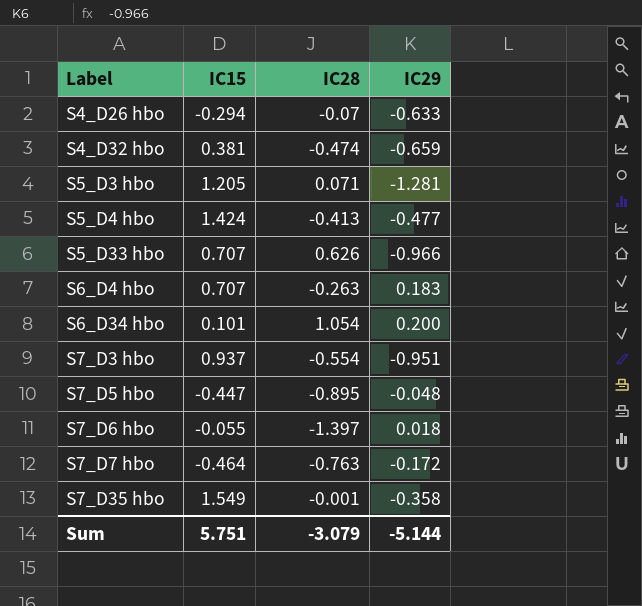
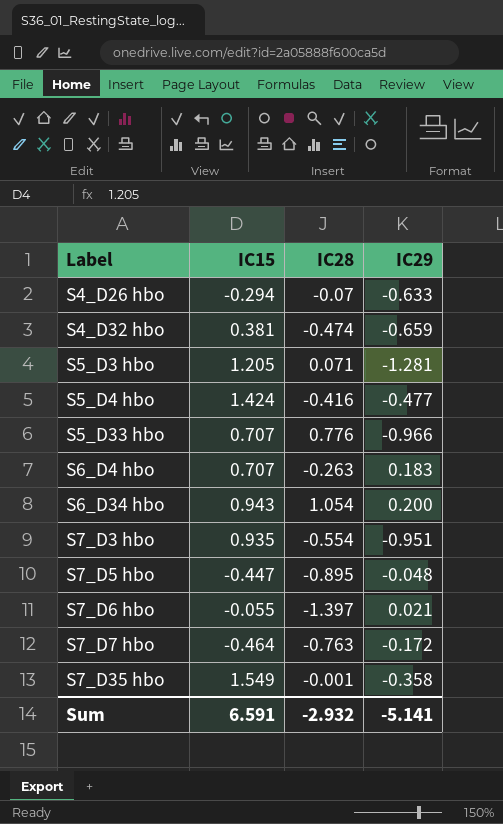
S5_D4 hbo | IC28: -0.413 -> -0.416
S5_D33 hbo | IC28: 0.626 -> 0.776
S6_D34 hbo | IC15: 0.101 -> 0.943
S7_D3 hbo | IC15: 0.937 -> 0.935
S7_D6 hbo | IC29: 0.018 -> 0.021
Sum | IC15: 5.751 -> 6.591
Sum | IC28: -3.079 -> -2.932
Sum | IC29: -5.144 -> -5.141

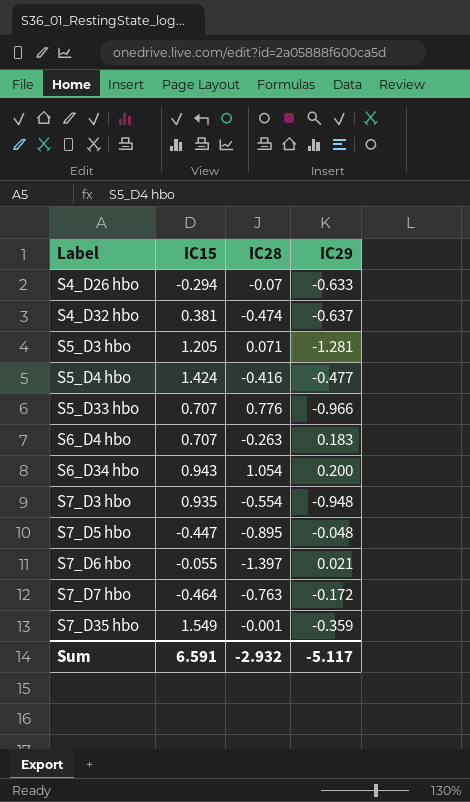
S4_D32 hbo | IC29: -0.659 -> -0.637
S7_D3 hbo | IC29: -0.951 -> -0.948
S7_D35 hbo | IC29: -0.358 -> -0.359
Sum | IC29: -5.141 -> -5.117

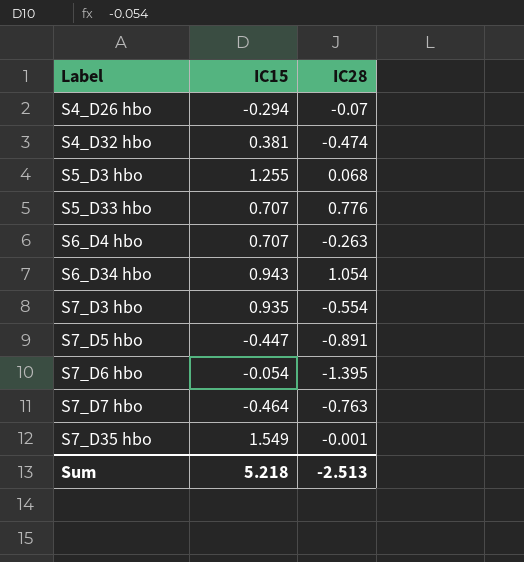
column IC29 | position: 4 -> none
row S5_D4 hbo: 1.424 | -0.416 | -0.477 -> none
S5_D3 hbo | IC15: 1.205 -> 1.255
S5_D3 hbo | IC28: 0.071 -> 0.068
S7_D5 hbo | IC28: -0.895 -> -0.891
S7_D6 hbo | IC15: -0.055 -> -0.054
S7_D6 hbo | IC28: -1.397 -> -1.395
Sum | IC15: 6.591 -> 5.218
Sum | IC28: -2.932 -> -2.513

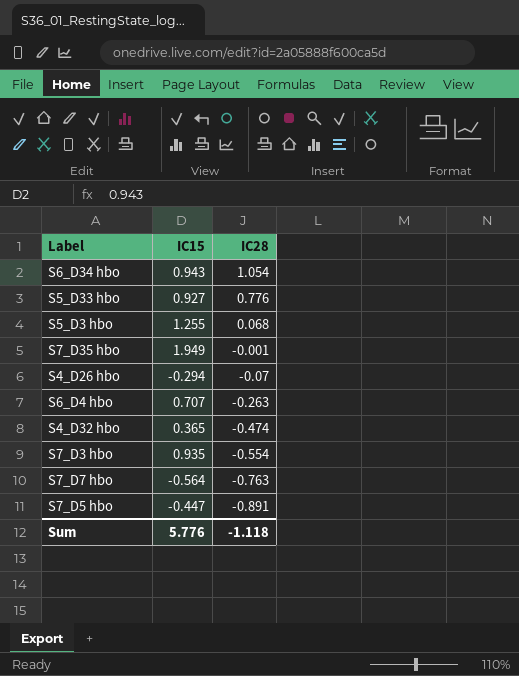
row order: Label ascending -> IC28 descending
row S7_D6 hbo: -0.054 | -1.395 -> none
S5_D33 hbo | IC15: 0.707 -> 0.927
S7_D35 hbo | IC15: 1.549 -> 1.949
S4_D32 hbo | IC15: 0.381 -> 0.365
S7_D7 hbo | IC15: -0.464 -> -0.564
Sum | IC15: 5.218 -> 5.776
Sum | IC28: -2.513 -> -1.118

